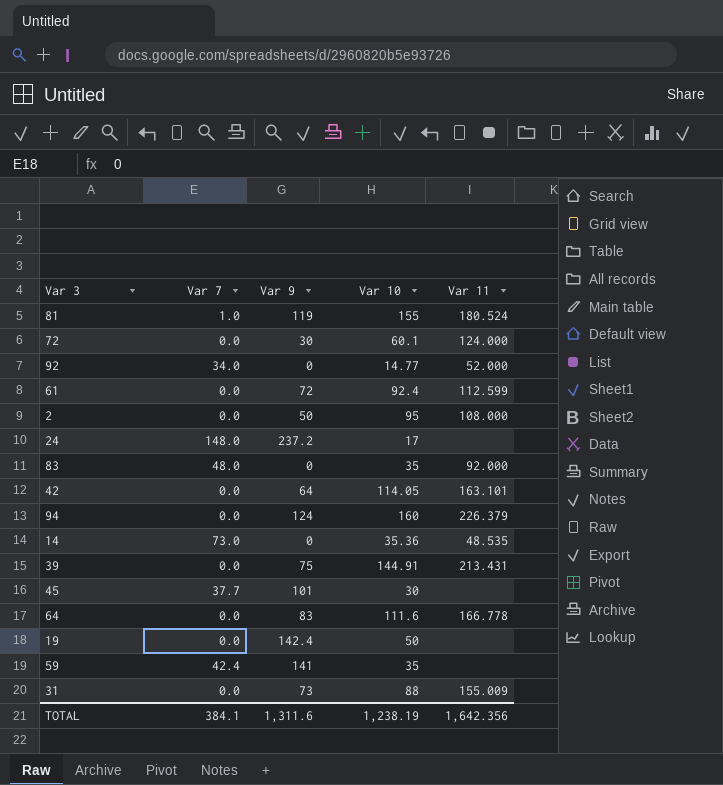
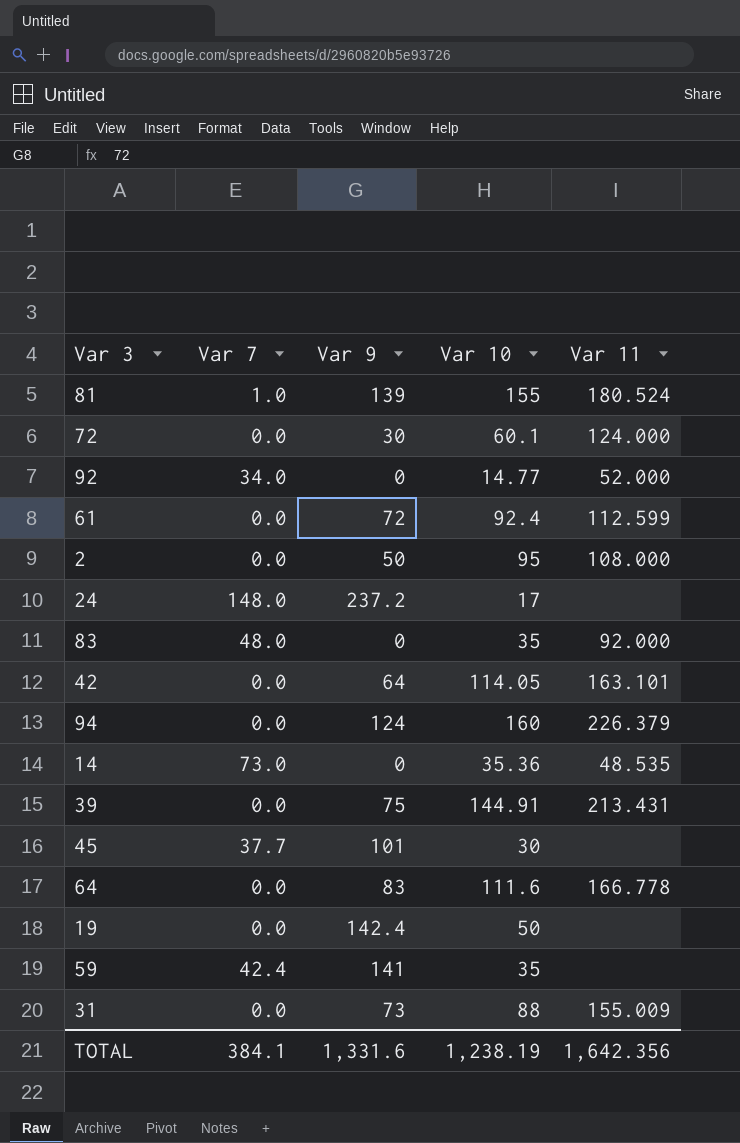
81 | Var 9: 119 -> 139
TOTAL | Var 9: 1,311.6 -> 1,331.6

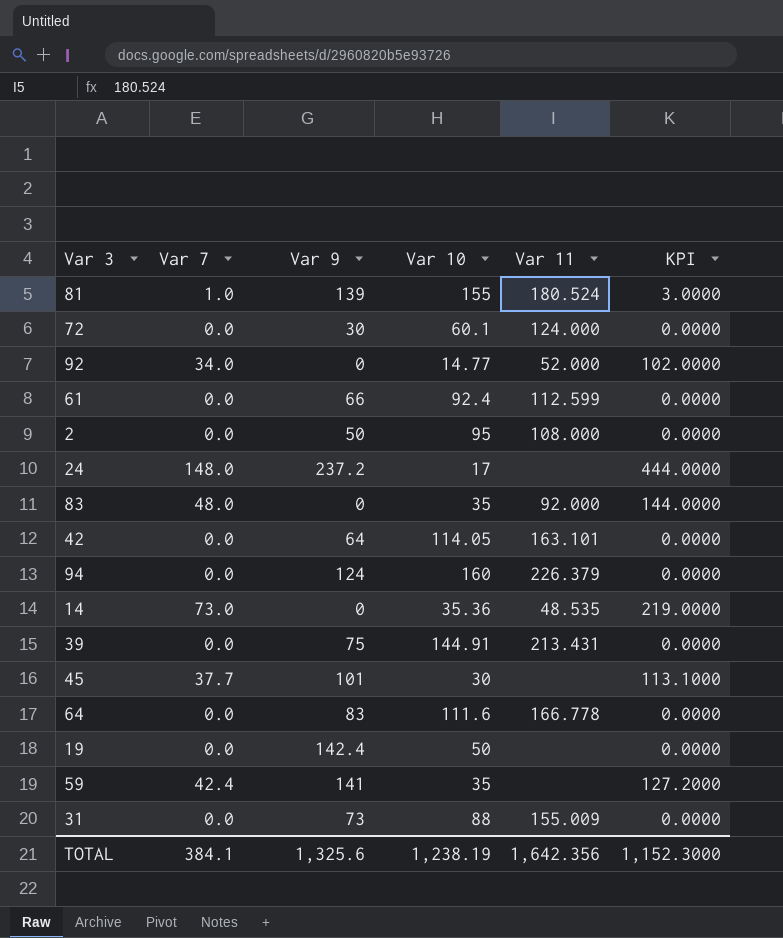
column KPI | formula: none -> [Var 7] * 3
61 | Var 9: 72 -> 66
TOTAL | Var 9: 1,331.6 -> 1,325.6

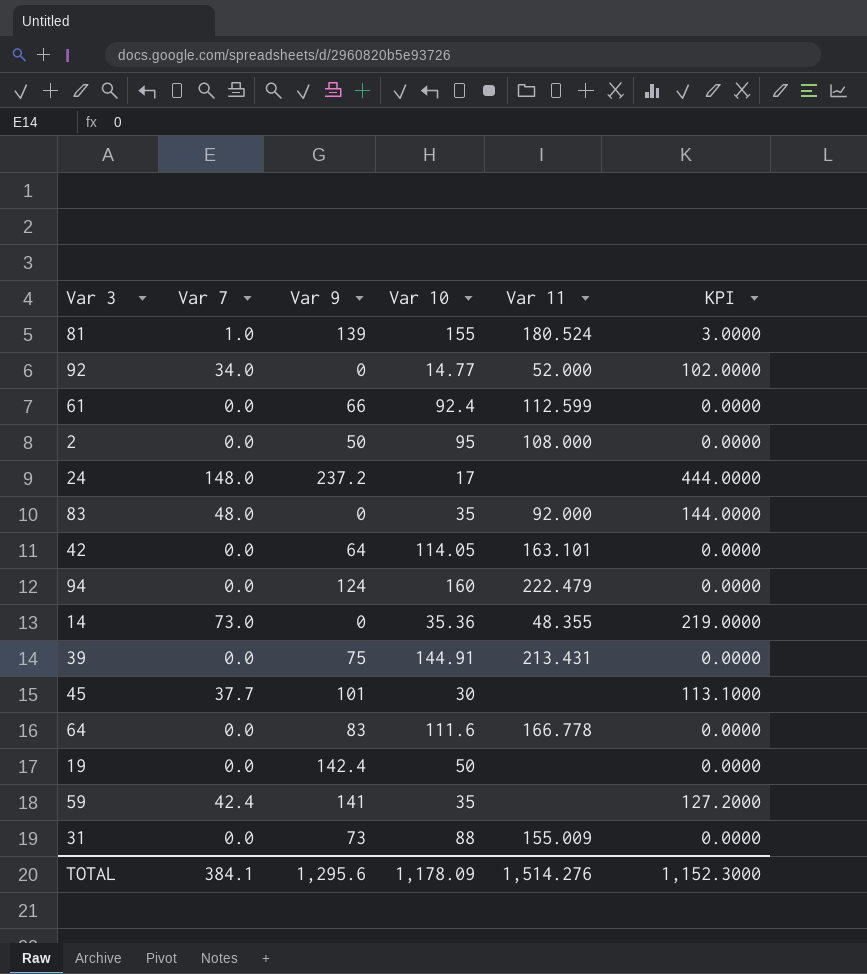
row 72: 0.0 | 30 | 60.1 | 124.000 | 0.0000 -> none
94 | Var 11: 226.379 -> 222.479
14 | Var 11: 48.535 -> 48.355
TOTAL | Var 9: 1,325.6 -> 1,295.6
TOTAL | Var 10: 1,238.19 -> 1,178.09
TOTAL | Var 11: 1,642.356 -> 1,514.276

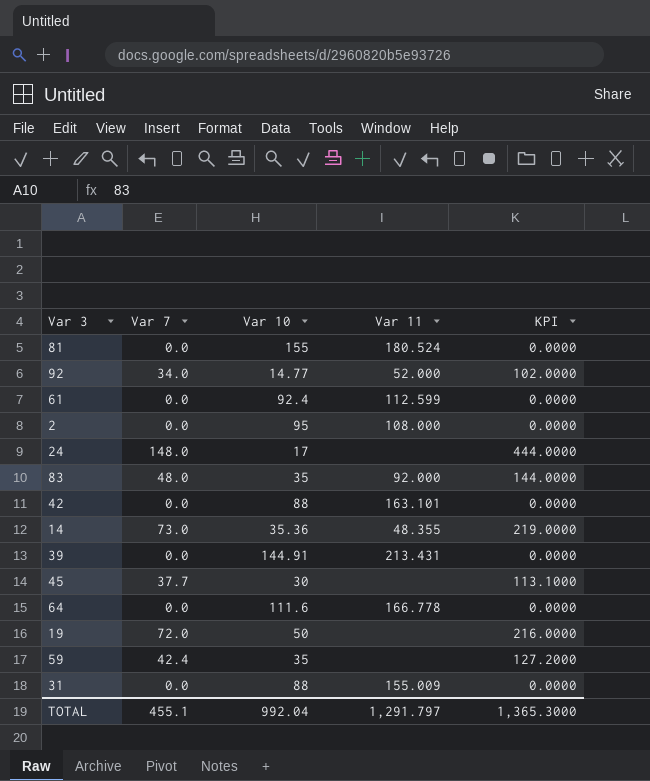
column Var 9 | position: 3 -> none
row 94: 0.0 | 124 | 160 | 222.479 | 0.0000 -> none
81 | Var 7: 1.0 -> 0.0
81 | KPI: 3.0000 -> 0.0000
42 | Var 10: 114.05 -> 88
19 | Var 7: 0.0 -> 72.0
19 | KPI: 0.0000 -> 216.0000
TOTAL | Var 7: 384.1 -> 455.1
TOTAL | Var 10: 1,178.09 -> 992.04
TOTAL | Var 11: 1,514.276 -> 1,291.797
TOTAL | KPI: 1,152.3000 -> 1,365.3000

